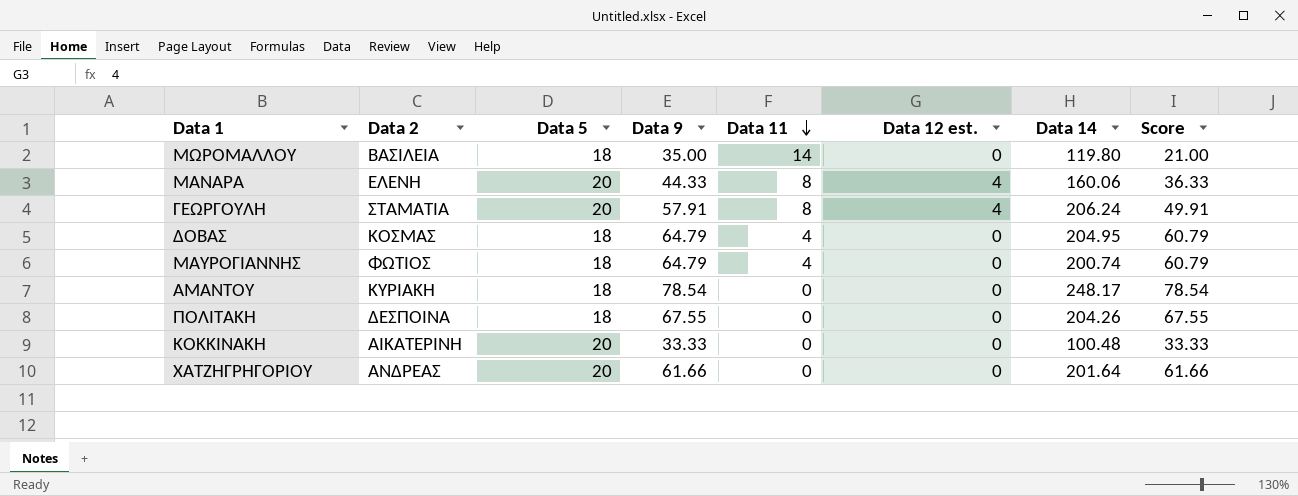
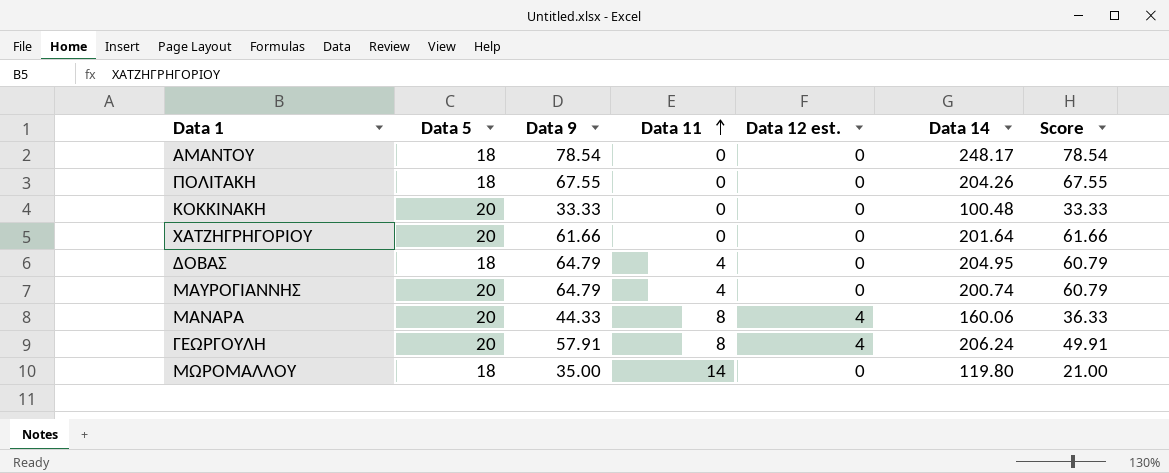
row order: Data 11 descending -> Data 11 ascending
column Data 2 | position: 2 -> none
ΜΑΥΡΟΓΙΑΝΝΗΣ | Data 5: 18 -> 20

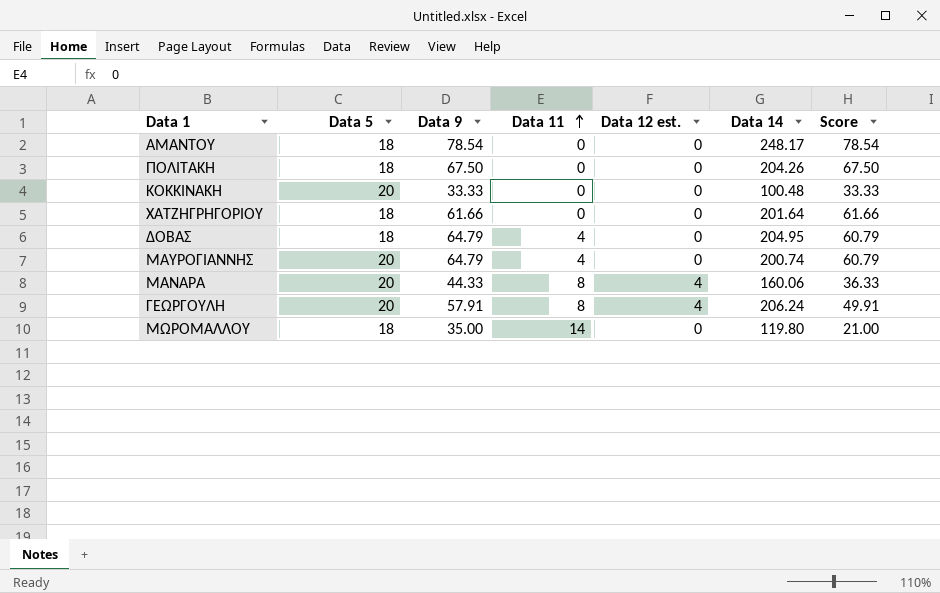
ΠΟΛΙΤΑΚΗ | Data 9: 67.55 -> 67.50
ΠΟΛΙΤΑΚΗ | Score: 67.55 -> 67.50
ΧΑΤΖΗΓΡΗΓΟΡΙΟΥ | Data 5: 20 -> 18

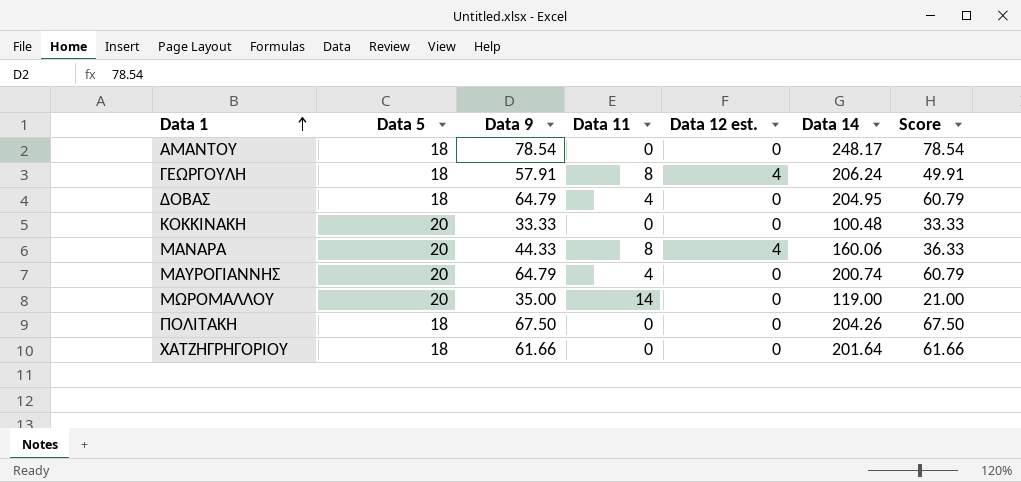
row order: Data 11 ascending -> Data 1 ascending
ΓΕΩΡΓΟΥΛΗ | Data 5: 20 -> 18
ΜΩΡΟΜΑΛΛΟΥ | Data 5: 18 -> 20
ΜΩΡΟΜΑΛΛΟΥ | Data 14: 119.80 -> 119.00

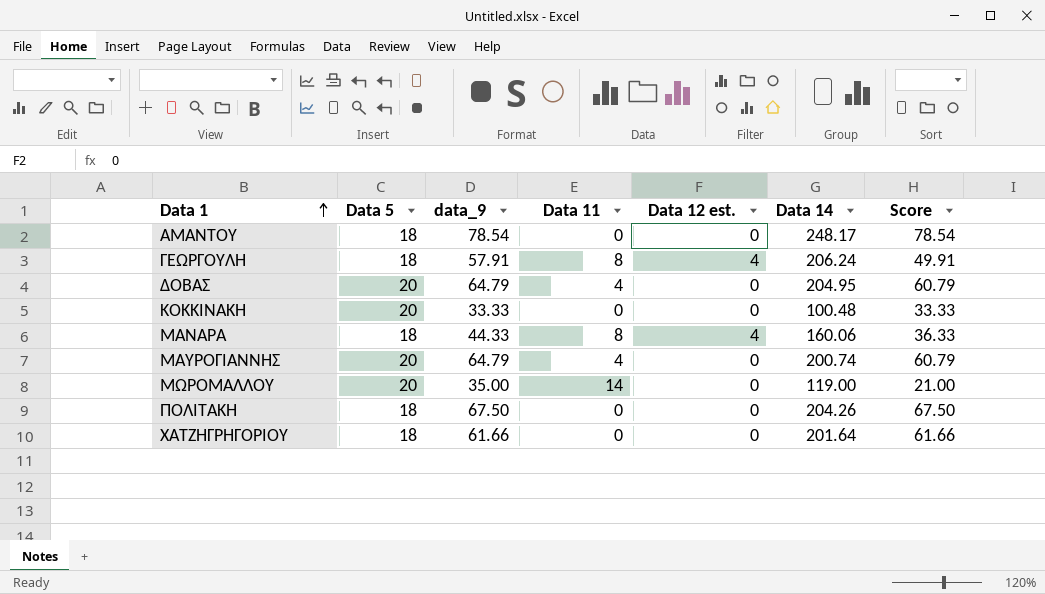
column name: Data 9 -> data_9
ΔΟΒΑΣ | Data 5: 18 -> 20
ΜΑΝΑΡΑ | Data 5: 20 -> 18

